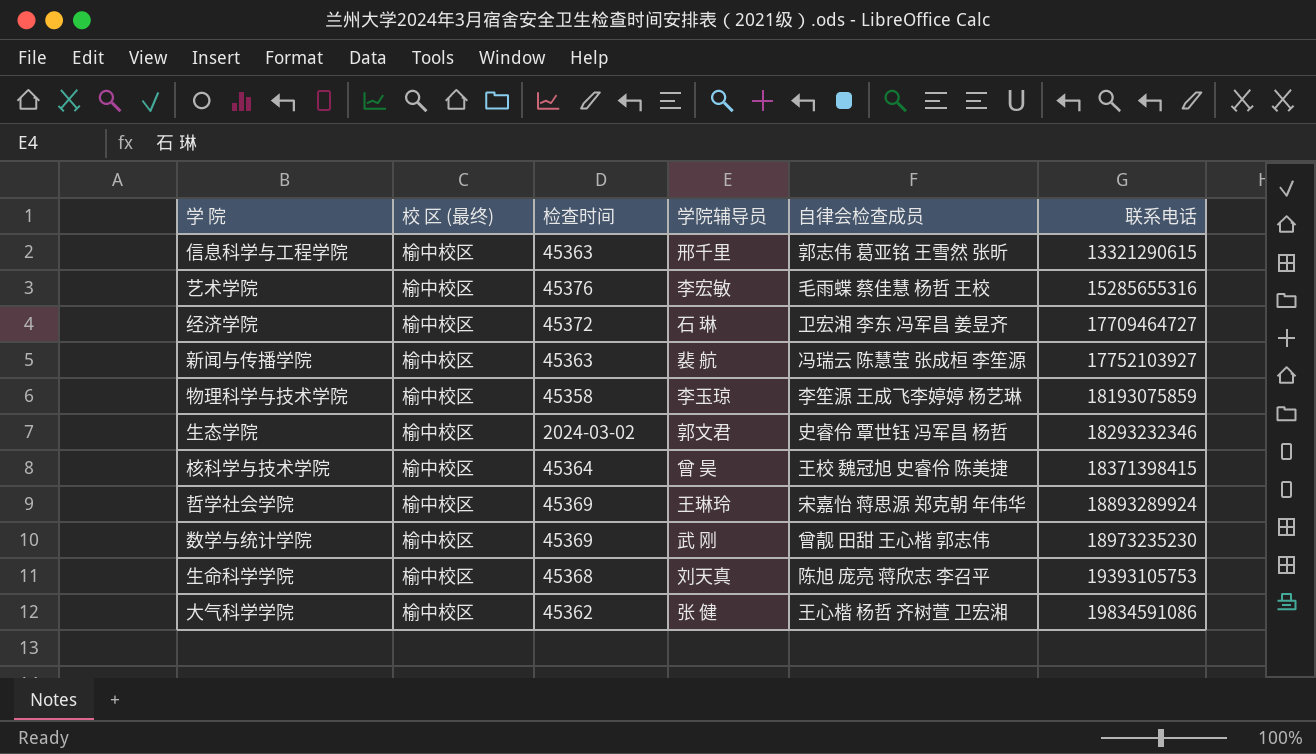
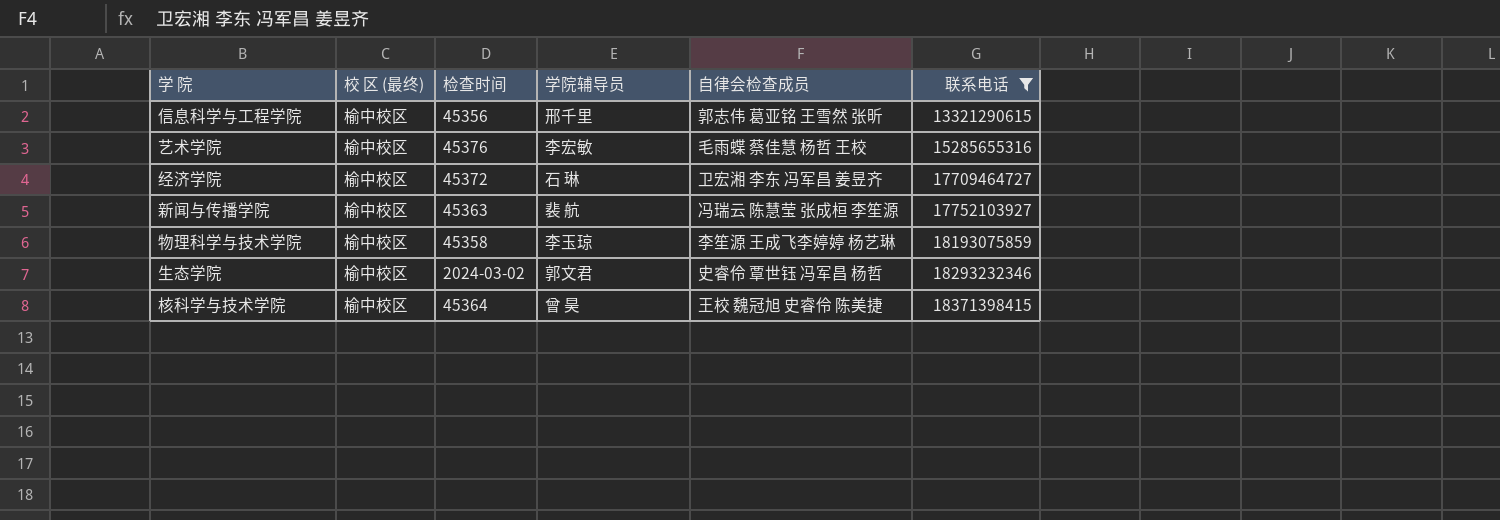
filter: none -> 联系电话 <= 18371398415
信息科学与工程学院 | 检查时间: 45363 -> 45356

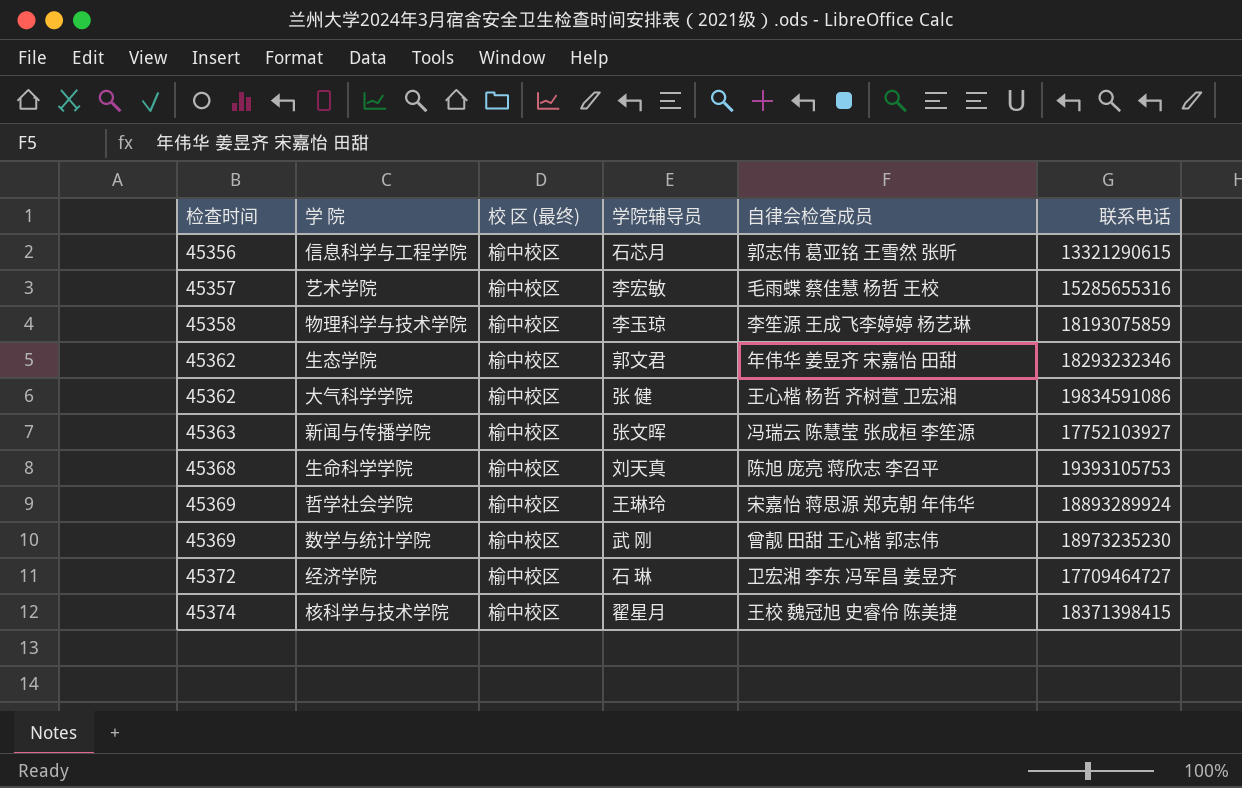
filter: 联系电话 <= 18371398415 -> none
row order: 联系电话 ascending -> 检查时间 ascending
column 检查时间 | position: 3 -> 1
信息科学与工程学院 | 学院辅导员: 邢千里 -> 石芯月
艺术学院 | 检查时间: 45376 -> 45357
生态学院 | 检查时间: 2024-03-02 -> 45362
生态学院 | 自律会检查成员: 史睿伶 覃世钰 冯军昌 杨哲 -> 年伟华 姜昱齐 宋嘉怡 田甜
新闻与传播学院 | 学院辅导员: 裴 航 -> 张文晖
核科学与技术学院 | 检查时间: 45364 -> 45374
核科学与技术学院 | 学院辅导员: 曾 昊 -> 翟星月

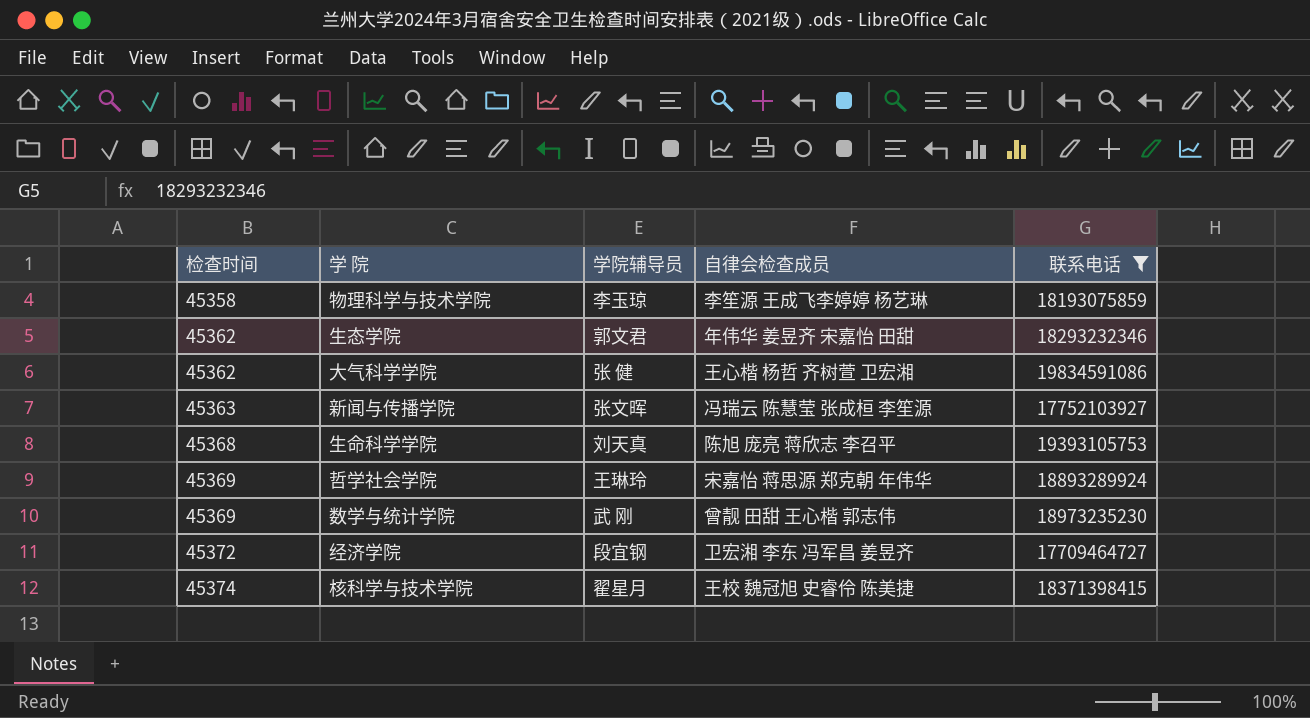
filter: none -> 联系电话 >= 17709464727
column 校 区 (最终) | position: 3 -> none
经济学院 | 学院辅导员: 石 琳 -> 段宜钢

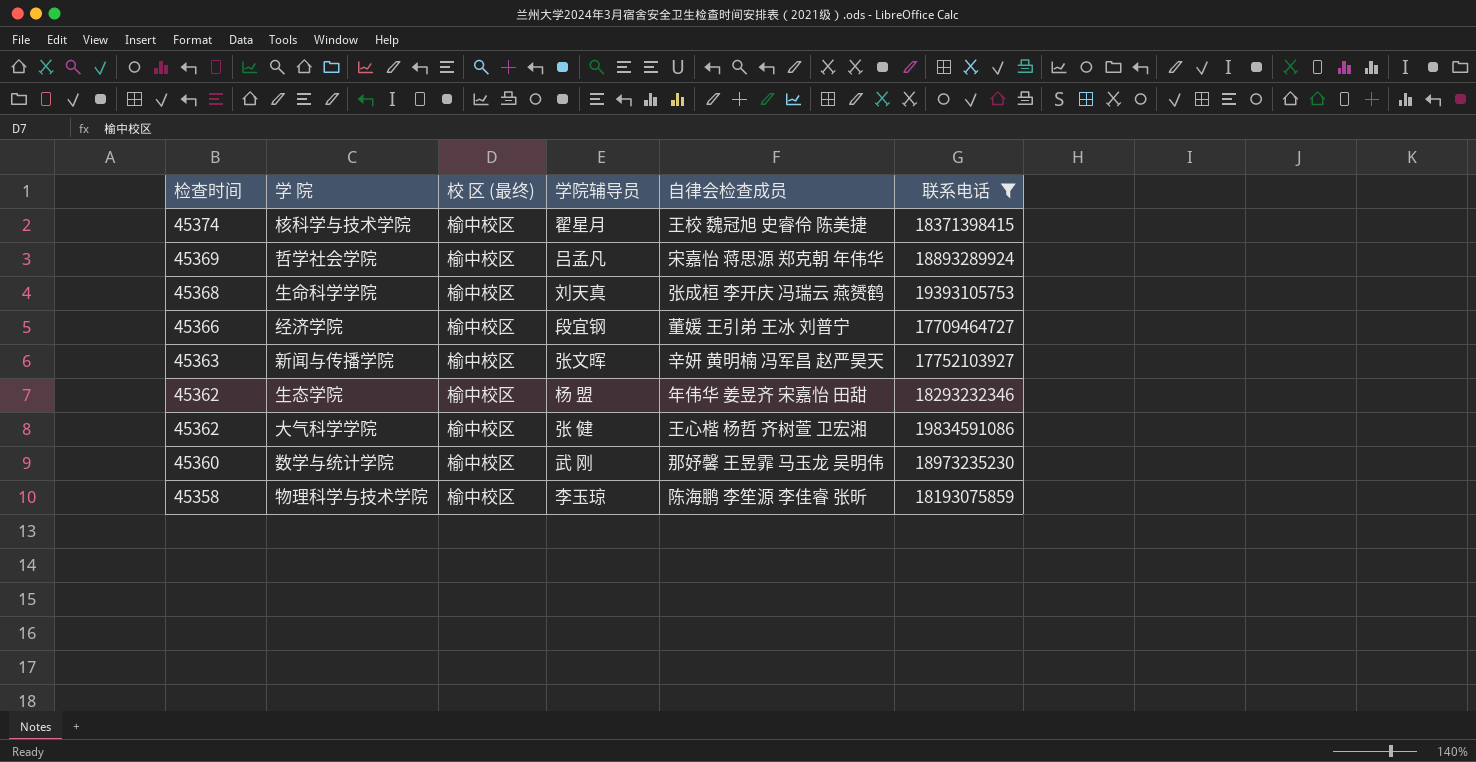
row order: 检查时间 ascending -> 检查时间 descending
column 校 区 (最终) | position: none -> 3
哲学社会学院 | 学院辅导员: 王琳玲 -> 吕孟凡
生命科学学院 | 自律会检查成员: 陈旭 庞亮 蒋欣志 李召平 -> 张成桓 李开庆 冯瑞云 燕赟鹤
经济学院 | 检查时间: 45372 -> 45366
经济学院 | 自律会检查成员: 卫宏湘 李东 冯军昌 姜昱齐 -> 董媛 王引弟 王冰 刘普宁
新闻与传播学院 | 自律会检查成员: 冯瑞云 陈慧莹 张成桓 李笙源 -> 辛妍 黄明楠 冯军昌 赵严昊天
生态学院 | 学院辅导员: 郭文君 -> 杨 盟
数学与统计学院 | 检查时间: 45369 -> 45360
数学与统计学院 | 自律会检查成员: 曾靓 田甜 王心楷 郭志伟 -> 那妤馨 王昱霏 马玉龙 吴明伟
物理科学与技术学院 | 自律会检查成员: 李笙源 王成飞李婷婷 杨艺琳 -> 陈海鹏 李笙源 李佳睿 张昕

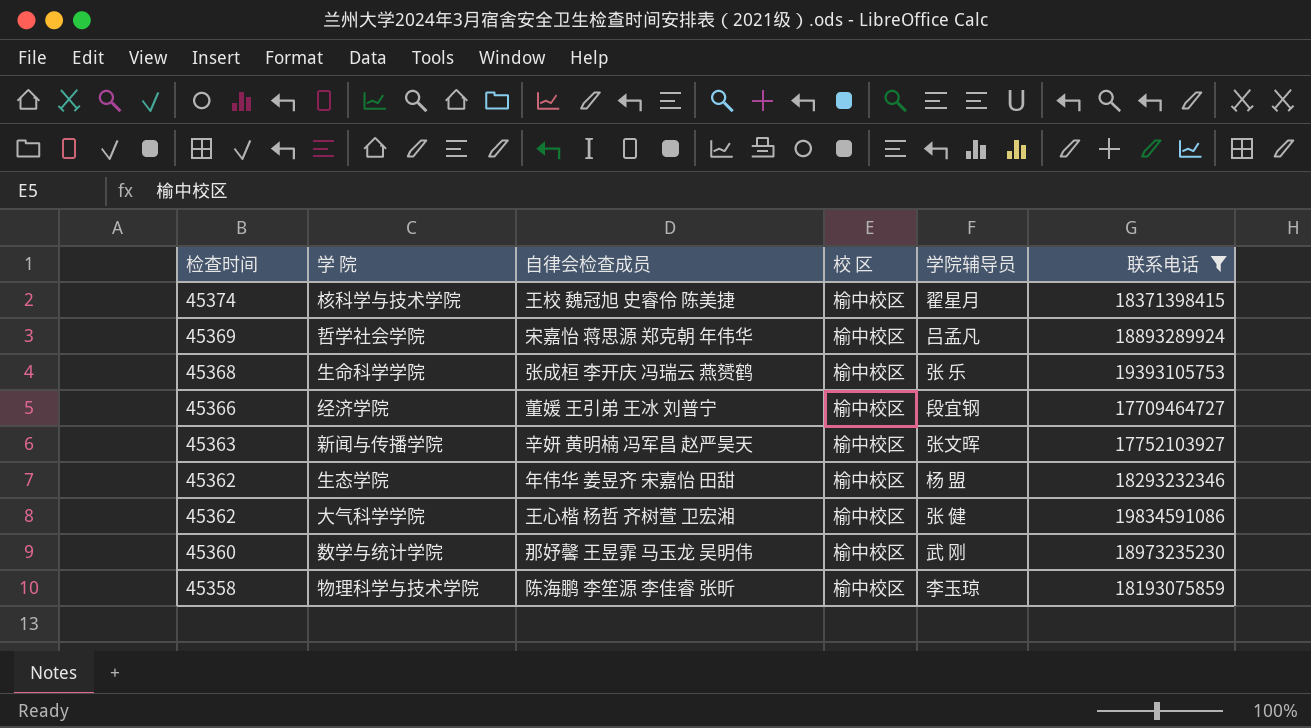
column 自律会检查成员 | position: 5 -> 3
column name: 校 区 (最终) -> 校 区
生命科学学院 | 学院辅导员: 刘天真 -> 张 乐

